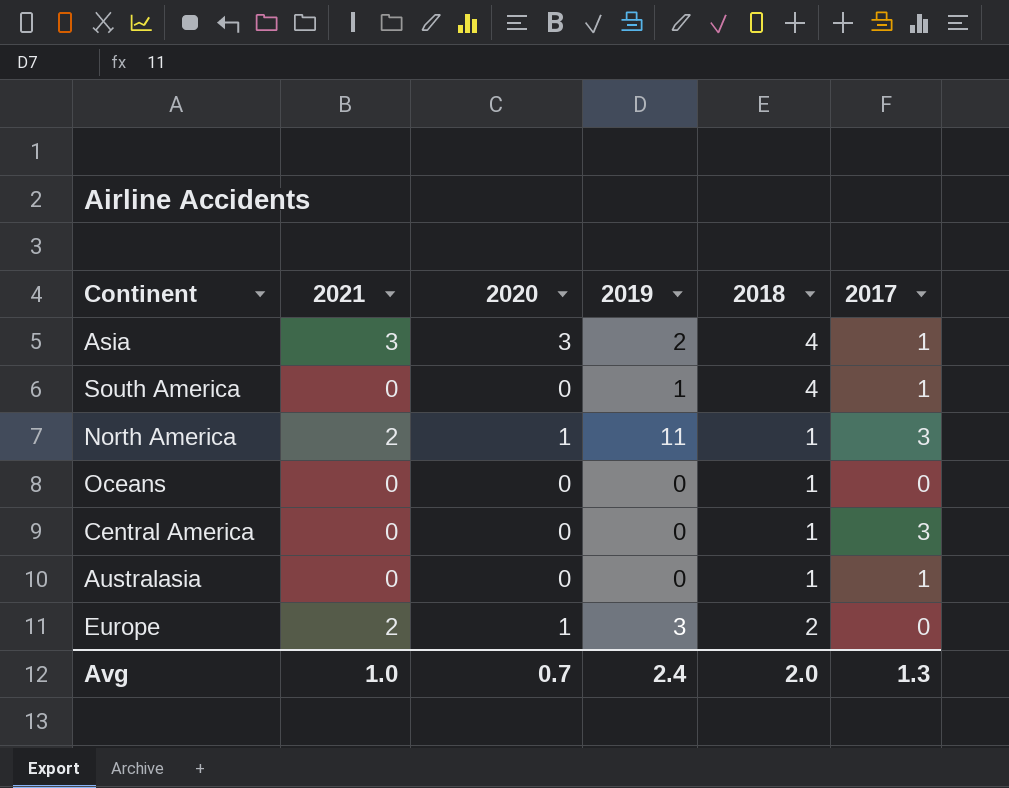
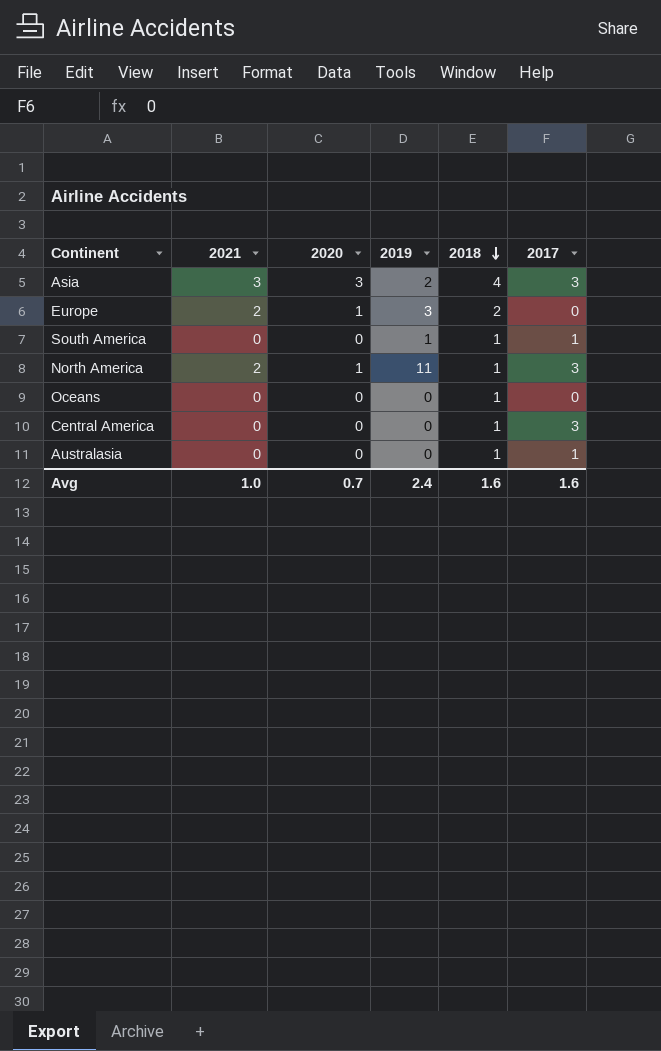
row order: none -> 2018 descending
Asia | 2017: 1 -> 3
South America | 2018: 4 -> 1
Avg | 2018: 2.0 -> 1.6
Avg | 2017: 1.3 -> 1.6

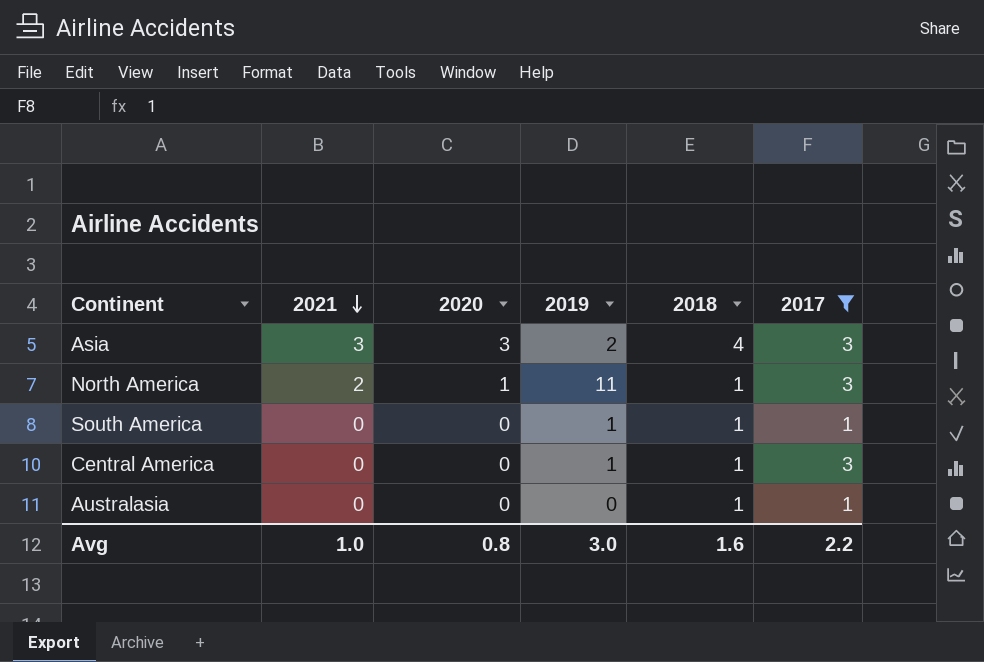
filter: none -> 2017 != 0
row order: 2018 descending -> 2021 descending
Central America | 2019: 0 -> 1
Avg | 2020: 0.7 -> 0.8
Avg | 2019: 2.4 -> 3.0
Avg | 2017: 1.6 -> 2.2

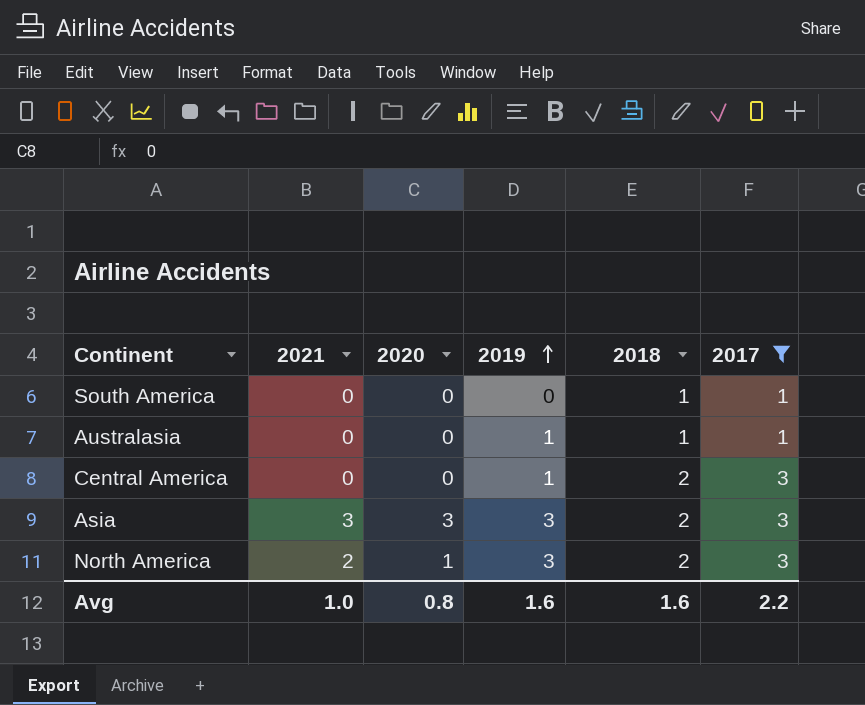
row order: 2021 descending -> 2019 ascending
South America | 2019: 1 -> 0
Australasia | 2019: 0 -> 1
Central America | 2018: 1 -> 2
Asia | 2019: 2 -> 3
Asia | 2018: 4 -> 2
North America | 2019: 11 -> 3
North America | 2018: 1 -> 2
Avg | 2019: 3.0 -> 1.6

